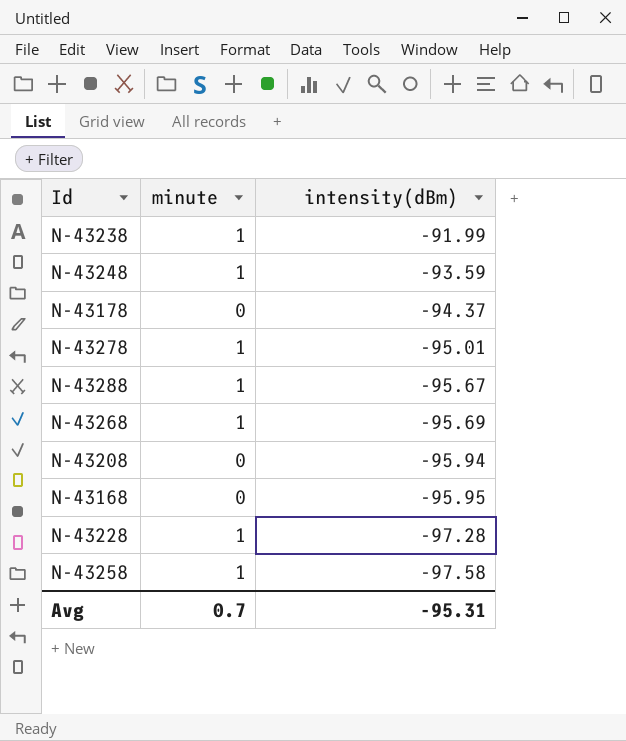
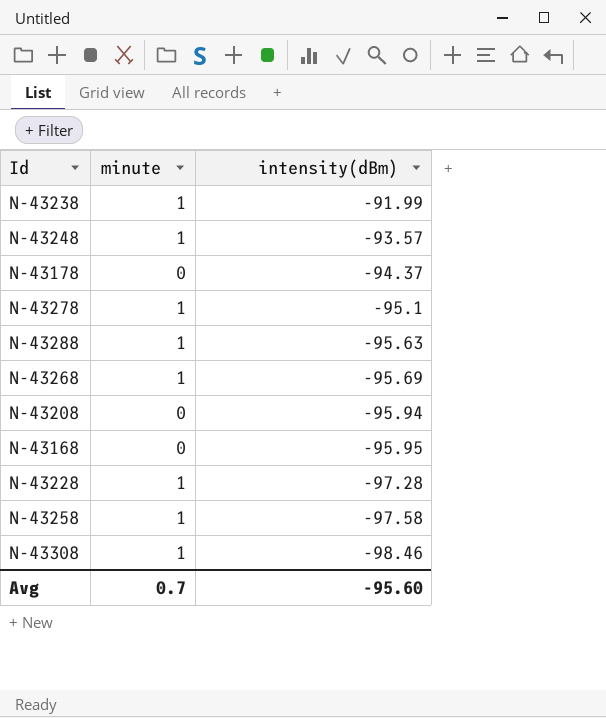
N-43248 | intensity(dBm): -93.59 -> -93.57
N-43278 | intensity(dBm): -95.01 -> -95.1
N-43288 | intensity(dBm): -95.67 -> -95.63
row N-43308: none -> 1 | -98.46
Avg | intensity(dBm): -95.31 -> -95.60

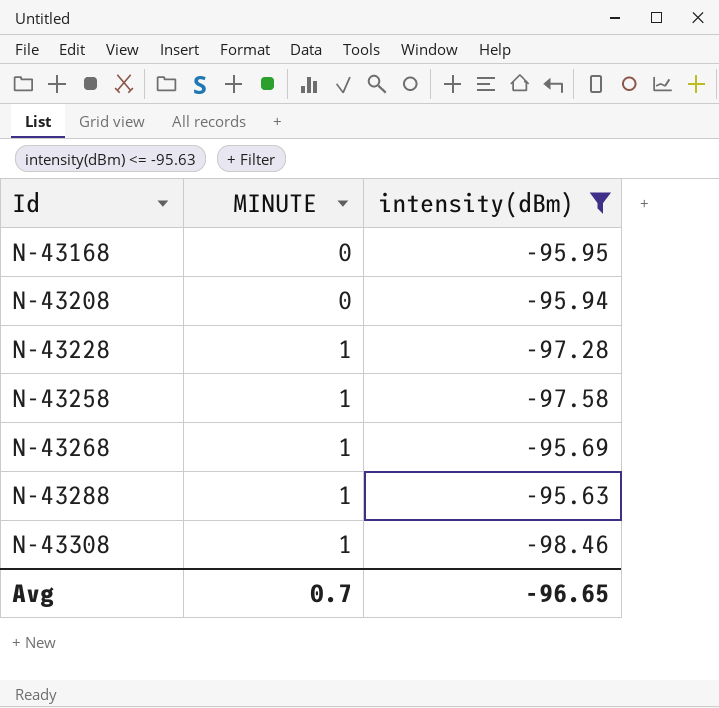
filter: none -> intensity(dBm) <= -95.63
row order: intensity(dBm) descending -> Id ascending
column name: minute -> MINUTE
Avg | intensity(dBm): -95.60 -> -96.65

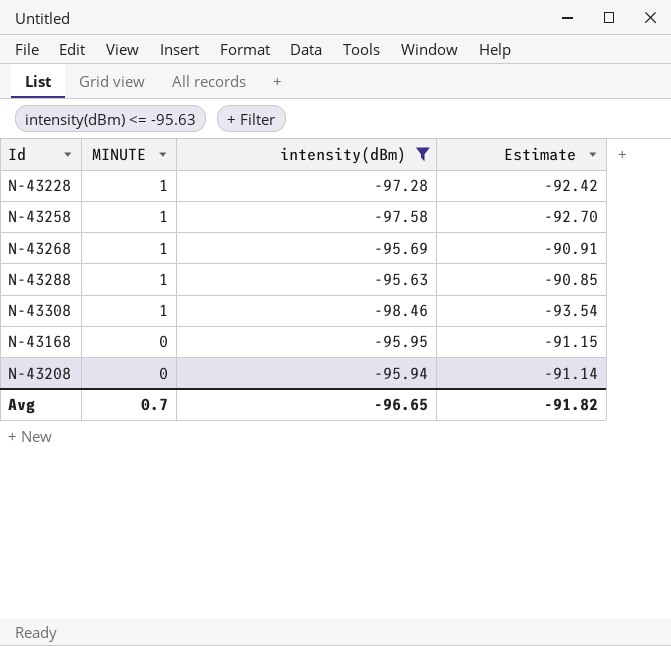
row order: Id ascending -> MINUTE descending
column Estimate | formula: none -> [intensity(dBm)] * 0.95

